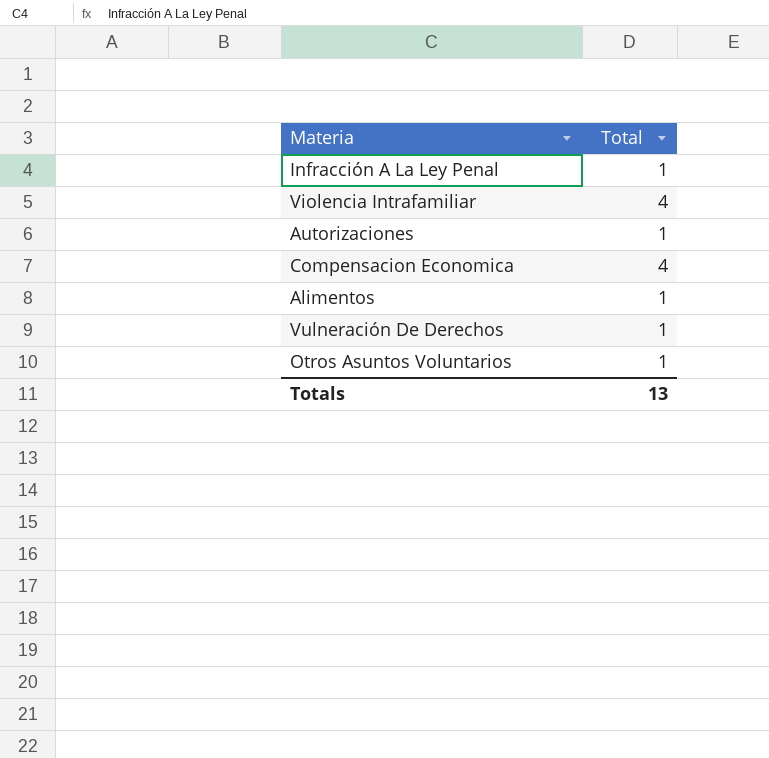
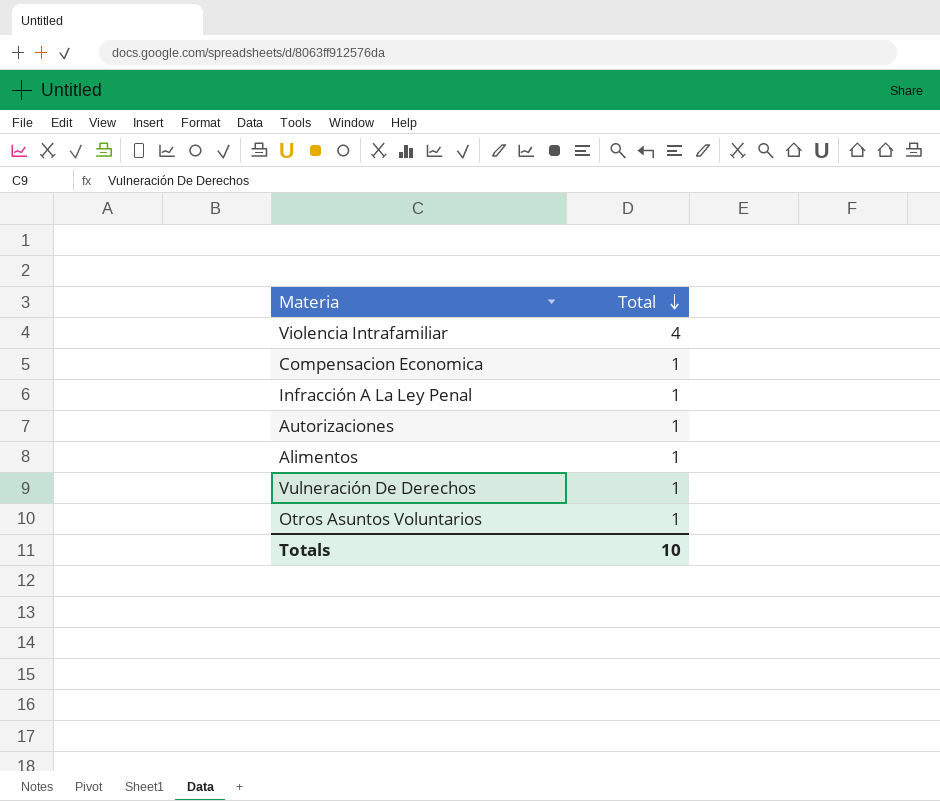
row order: none -> Total descending
Compensacion Economica | Total: 4 -> 1
Totals | Total: 13 -> 10

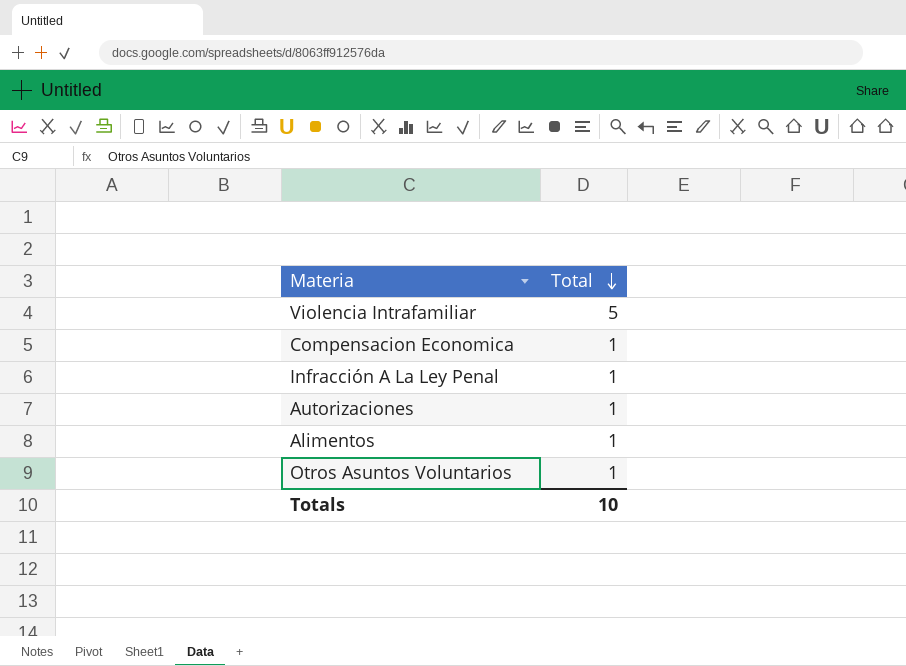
row Vulneración De Derechos: 1 -> none
Violencia Intrafamiliar | Total: 4 -> 5

